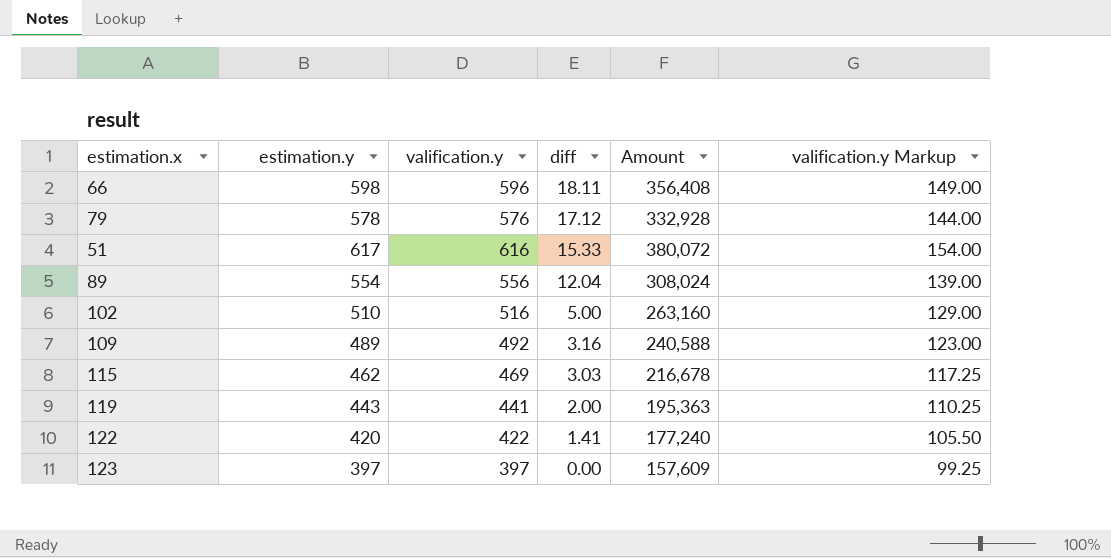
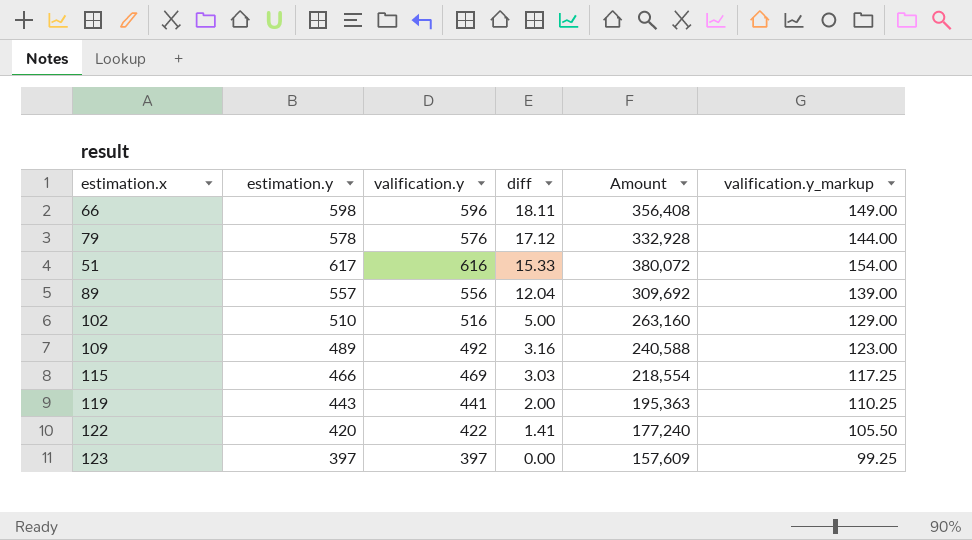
column name: valification.y Markup -> valification.y_markup
89 | estimation.y: 554 -> 557
89 | Amount: 308,024 -> 309,692
115 | estimation.y: 462 -> 466
115 | Amount: 216,678 -> 218,554

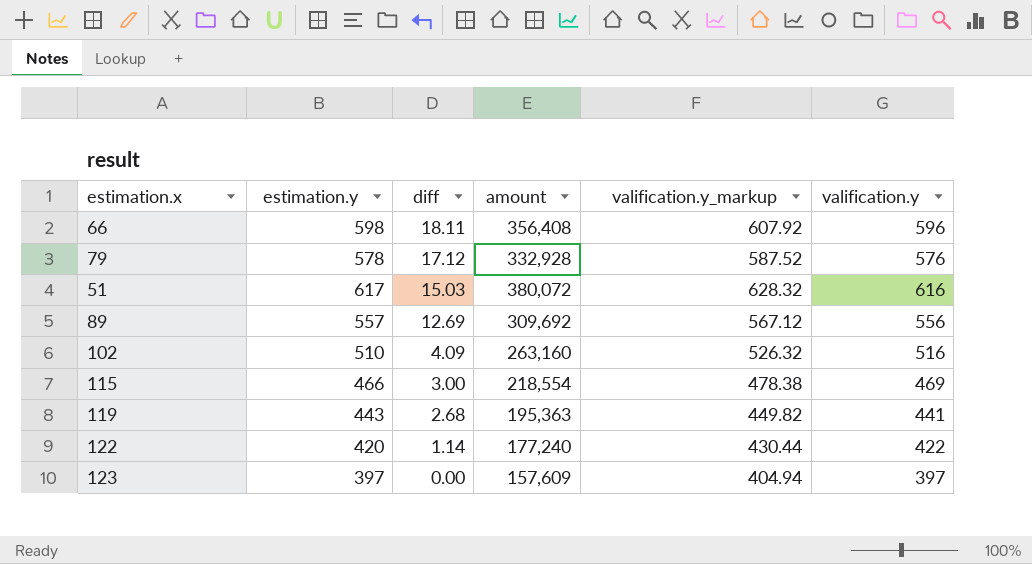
column name: Amount -> amount
column valification.y_markup | formula: [valification.y] * 0.25 -> [valification.y] * 1.02
column valification.y | position: 3 -> 6
row 109: 489 | 492 | 3.16 | 240,588 | 123.00 -> none
51 | diff: 15.33 -> 15.03
89 | diff: 12.04 -> 12.69
102 | diff: 5.00 -> 4.09
115 | diff: 3.03 -> 3.00
119 | diff: 2.00 -> 2.68
122 | diff: 1.41 -> 1.14

